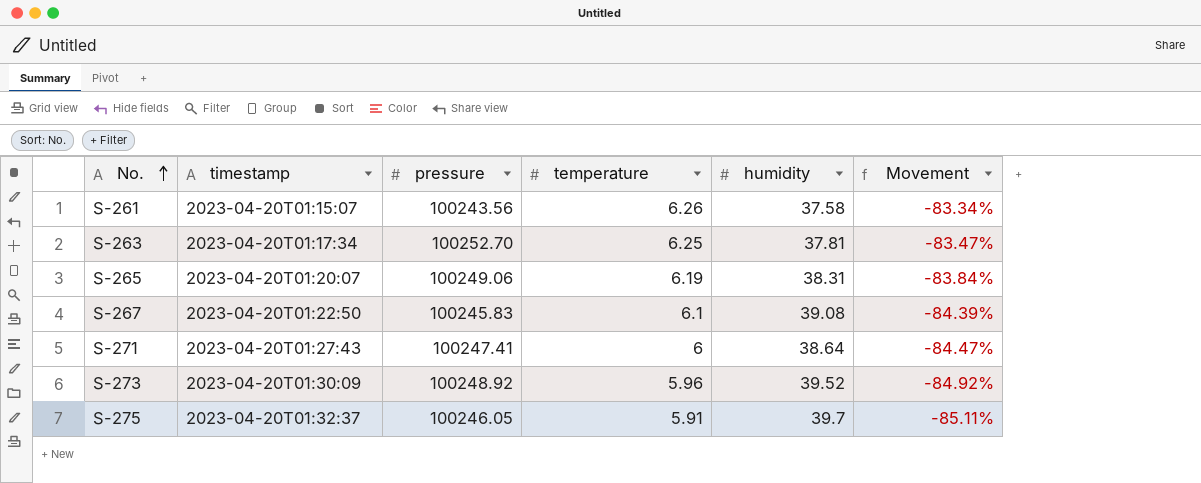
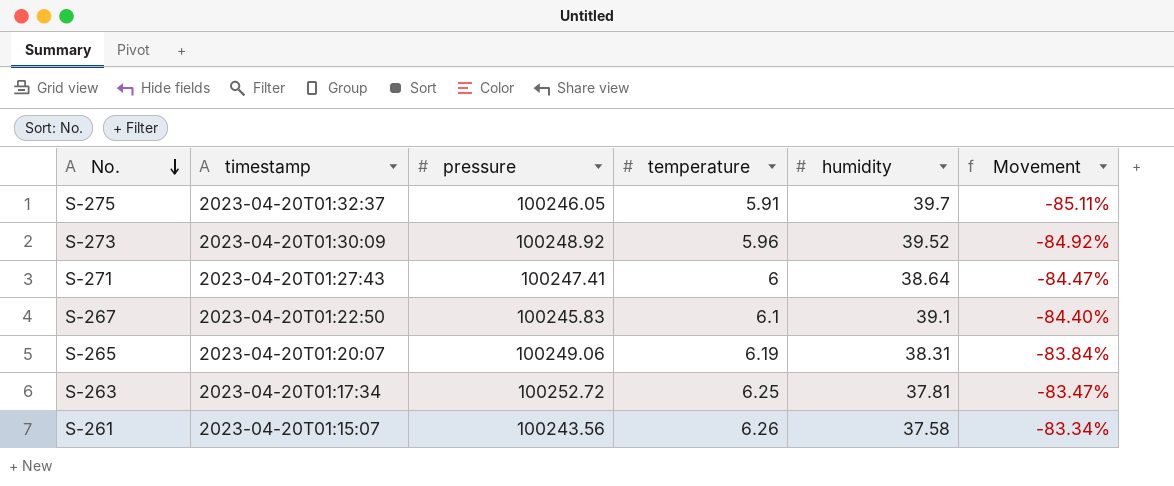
row order: No. ascending -> No. descending
S-267 | humidity: 39.08 -> 39.1
S-267 | Movement: -84.39% -> -84.40%
S-263 | pressure: 100252.70 -> 100252.72

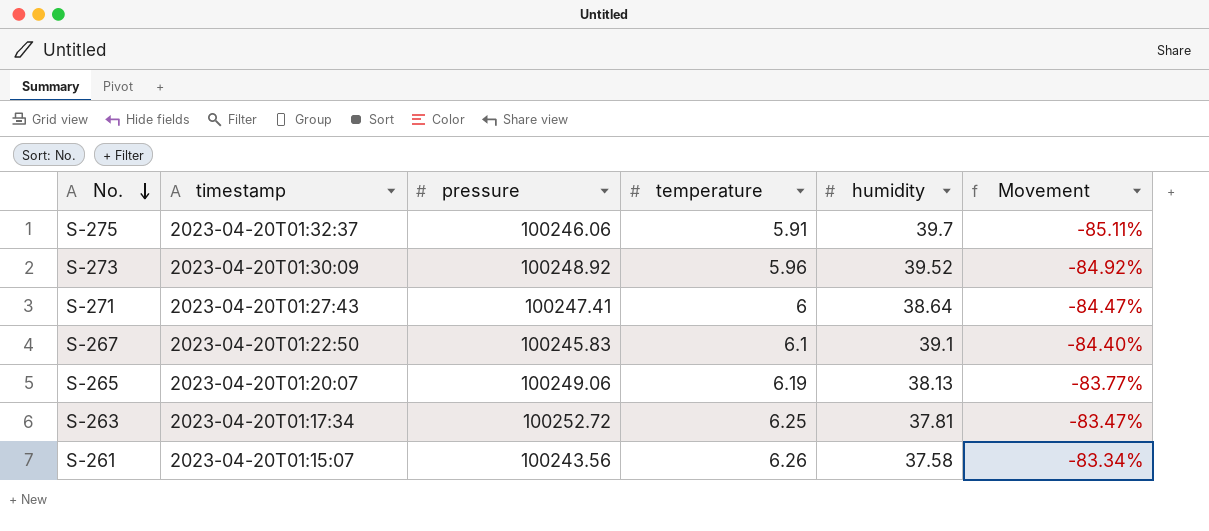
S-275 | pressure: 100246.05 -> 100246.06
S-265 | humidity: 38.31 -> 38.13
S-265 | Movement: -83.84% -> -83.77%

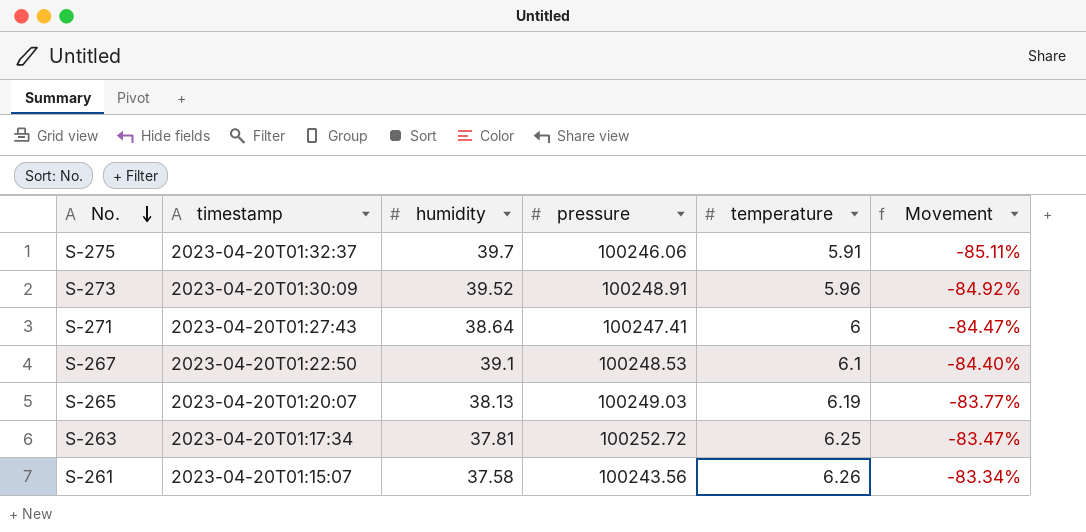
column humidity | position: 5 -> 3
S-273 | pressure: 100248.92 -> 100248.91
S-267 | pressure: 100245.83 -> 100248.53
S-265 | pressure: 100249.06 -> 100249.03

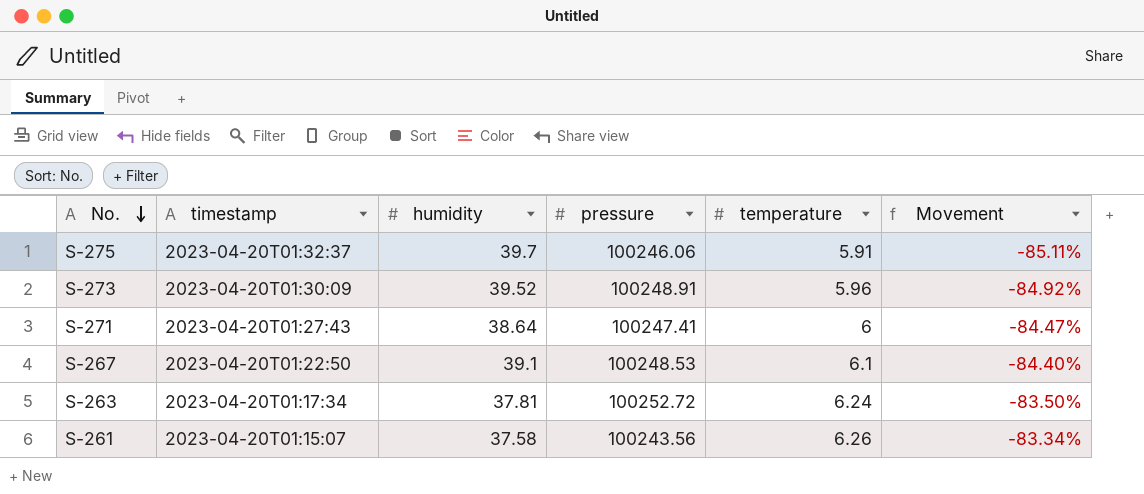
row S-265: 2023-04-20T01:20:07 | 38.13 | 100249.03 | 6.19 | -83.77% -> none
S-263 | temperature: 6.25 -> 6.24
S-263 | Movement: -83.47% -> -83.50%

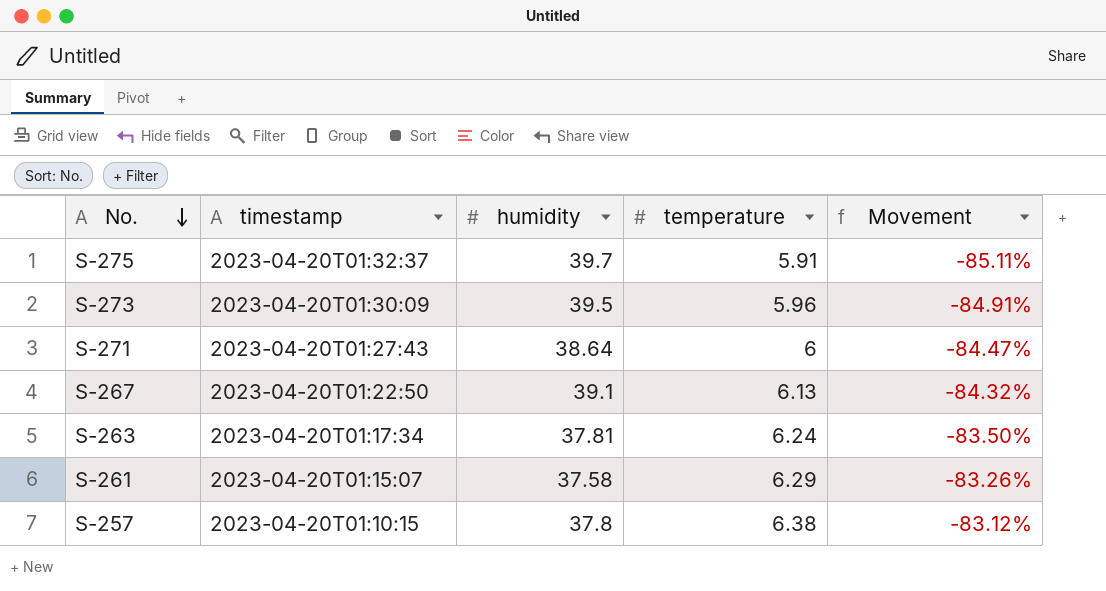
column pressure | position: 4 -> none
S-273 | humidity: 39.52 -> 39.5
S-273 | Movement: -84.92% -> -84.91%
S-267 | temperature: 6.1 -> 6.13
S-267 | Movement: -84.40% -> -84.32%
S-261 | temperature: 6.26 -> 6.29
S-261 | Movement: -83.34% -> -83.26%
row S-257: none -> 2023-04-20T01:10:15 | 37.8 | 6.38 | -83.12%

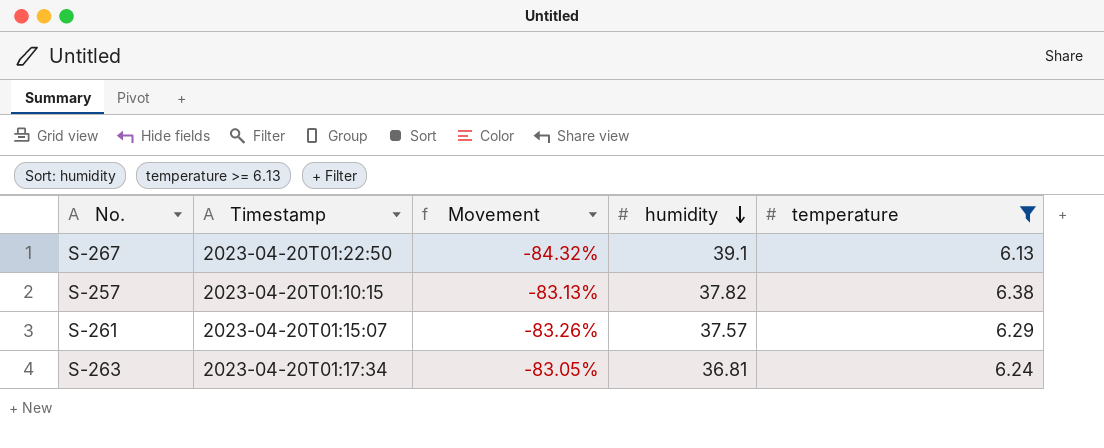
filter: none -> temperature >= 6.13
row order: No. descending -> humidity descending
column name: timestamp -> Timestamp
column Movement | position: 5 -> 3
S-257 | Movement: -83.12% -> -83.13%
S-257 | humidity: 37.8 -> 37.82
S-261 | humidity: 37.58 -> 37.57
S-263 | Movement: -83.50% -> -83.05%
S-263 | humidity: 37.81 -> 36.81

